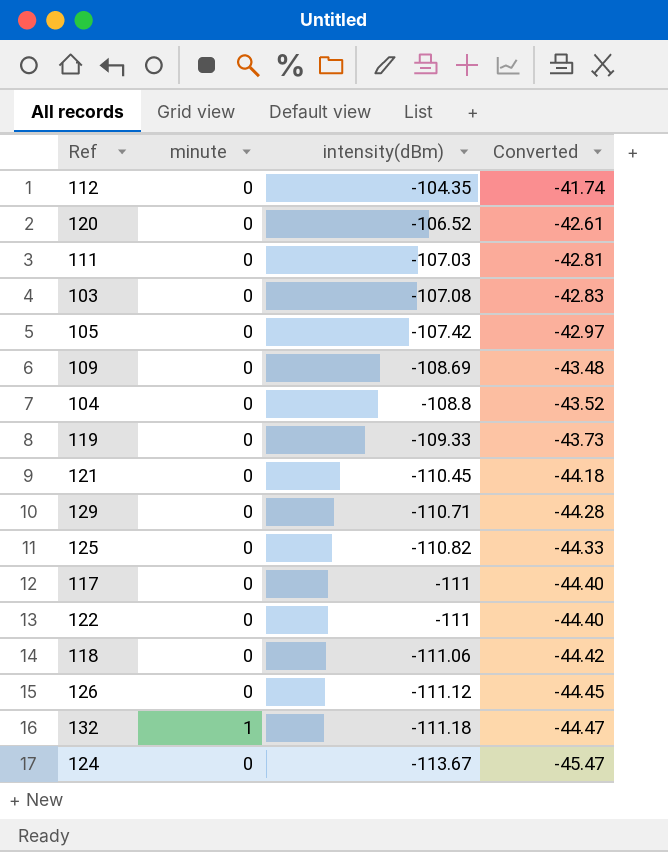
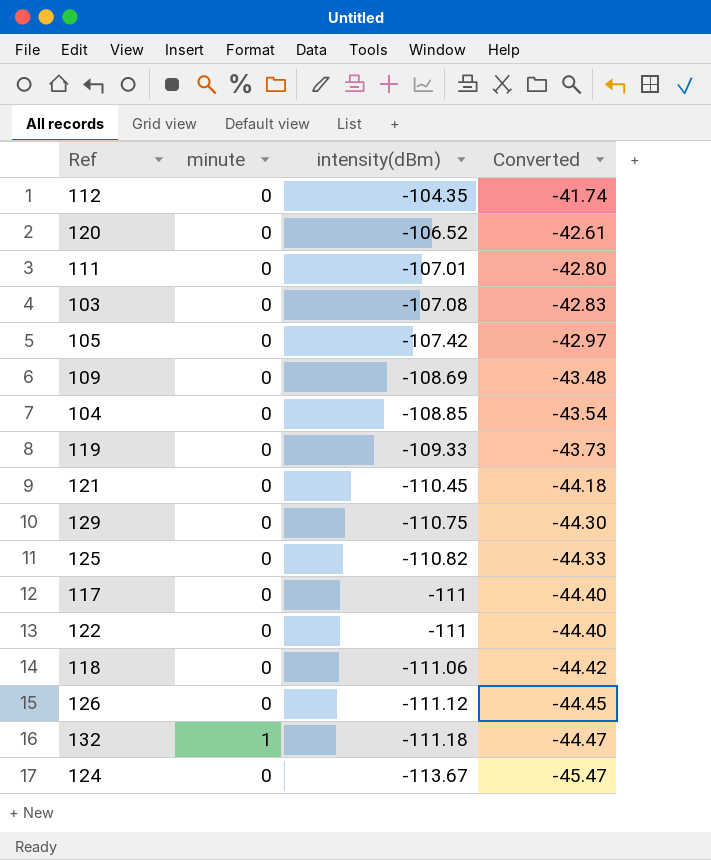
111 | intensity(dBm): -107.03 -> -107.01
111 | Converted: -42.81 -> -42.80
104 | intensity(dBm): -108.8 -> -108.85
104 | Converted: -43.52 -> -43.54
129 | intensity(dBm): -110.71 -> -110.75
129 | Converted: -44.28 -> -44.30

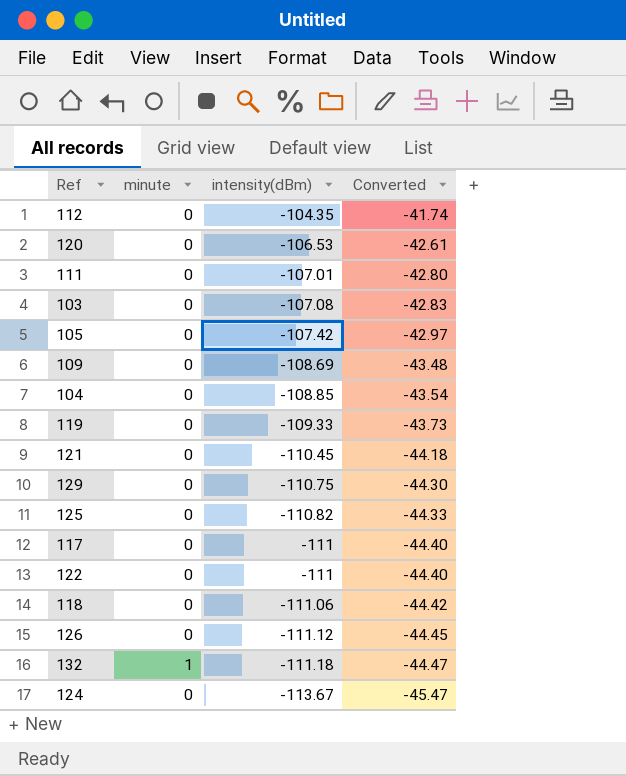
120 | intensity(dBm): -106.52 -> -106.53

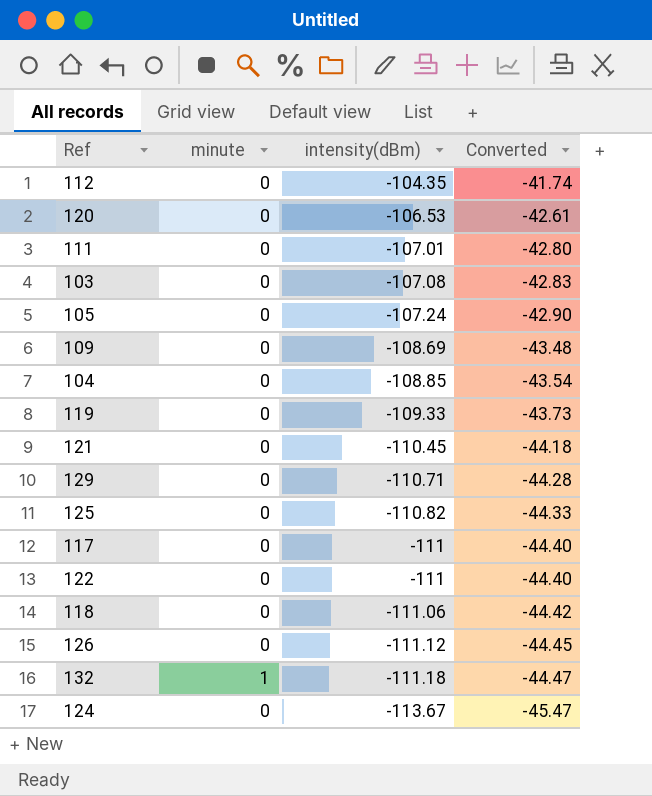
105 | intensity(dBm): -107.42 -> -107.24
105 | Converted: -42.97 -> -42.90
129 | intensity(dBm): -110.75 -> -110.71
129 | Converted: -44.30 -> -44.28

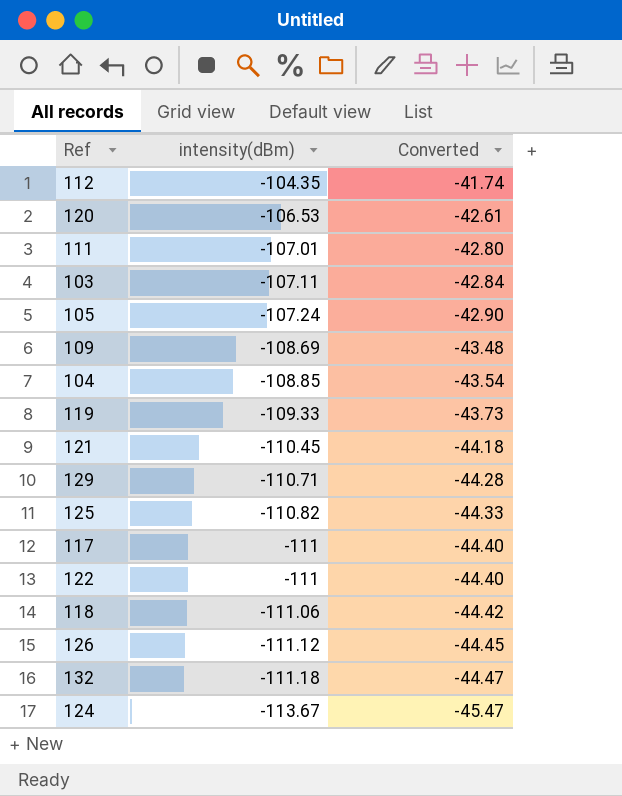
column minute | position: 2 -> none
103 | intensity(dBm): -107.08 -> -107.11
103 | Converted: -42.83 -> -42.84

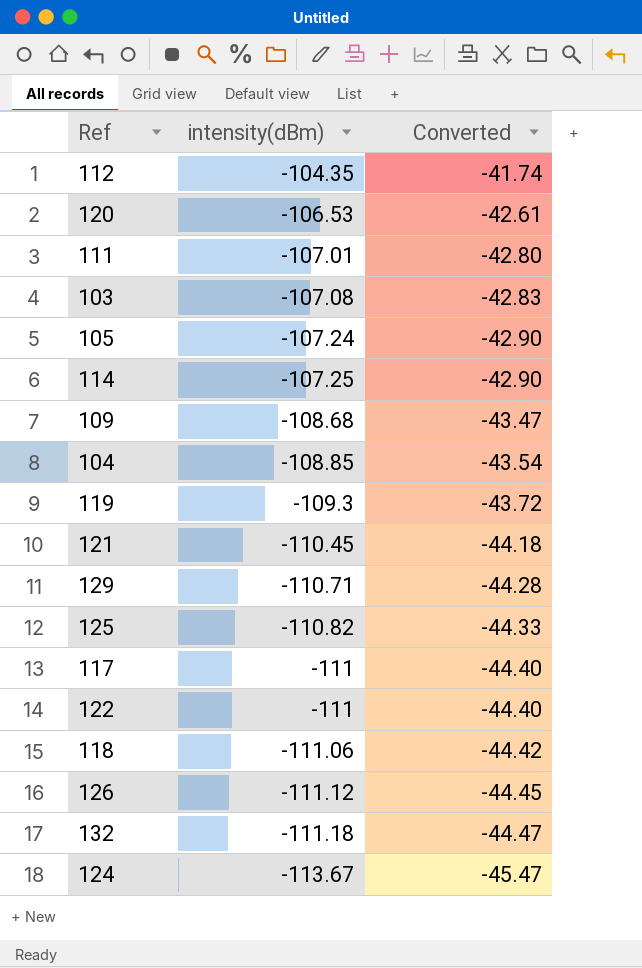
103 | intensity(dBm): -107.11 -> -107.08
103 | Converted: -42.84 -> -42.83
row 114: none -> -107.25 | -42.90
109 | intensity(dBm): -108.69 -> -108.68
109 | Converted: -43.48 -> -43.47
119 | intensity(dBm): -109.33 -> -109.3
119 | Converted: -43.73 -> -43.72

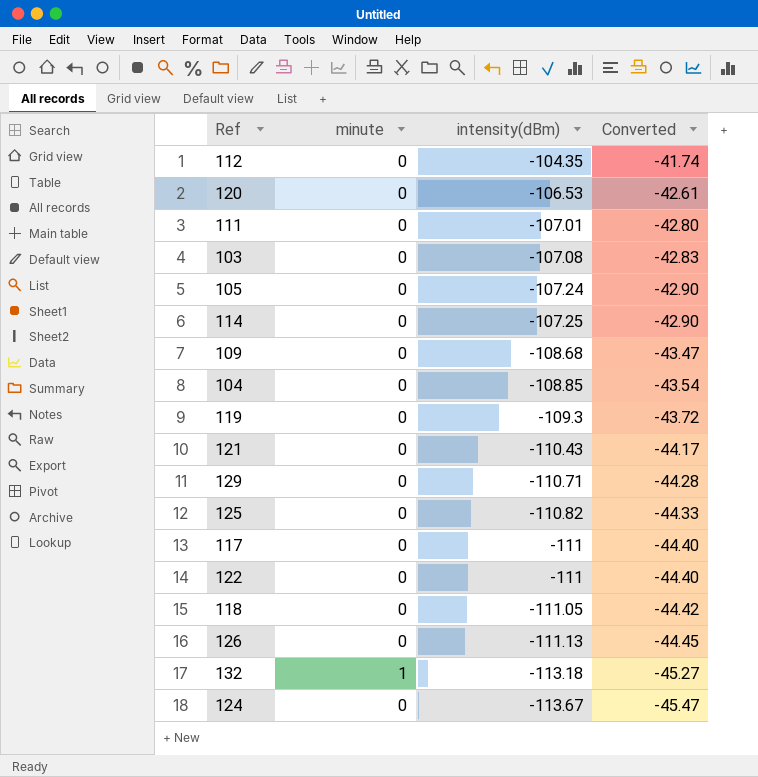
column minute | position: none -> 2
121 | intensity(dBm): -110.45 -> -110.43
121 | Converted: -44.18 -> -44.17
118 | intensity(dBm): -111.06 -> -111.05
126 | intensity(dBm): -111.12 -> -111.13
132 | intensity(dBm): -111.18 -> -113.18
132 | Converted: -44.47 -> -45.27

